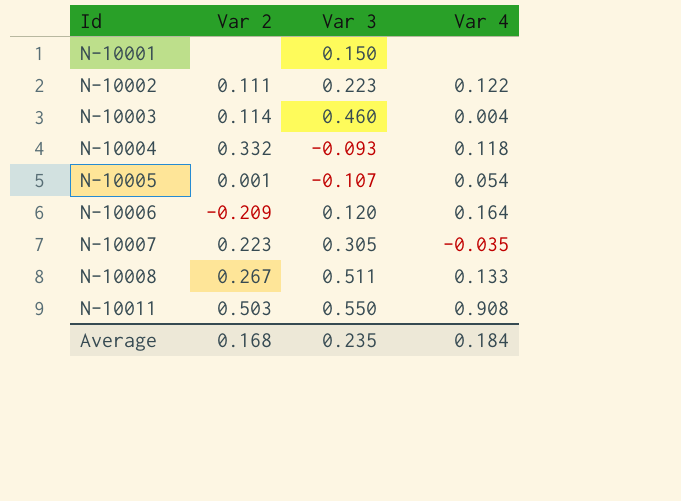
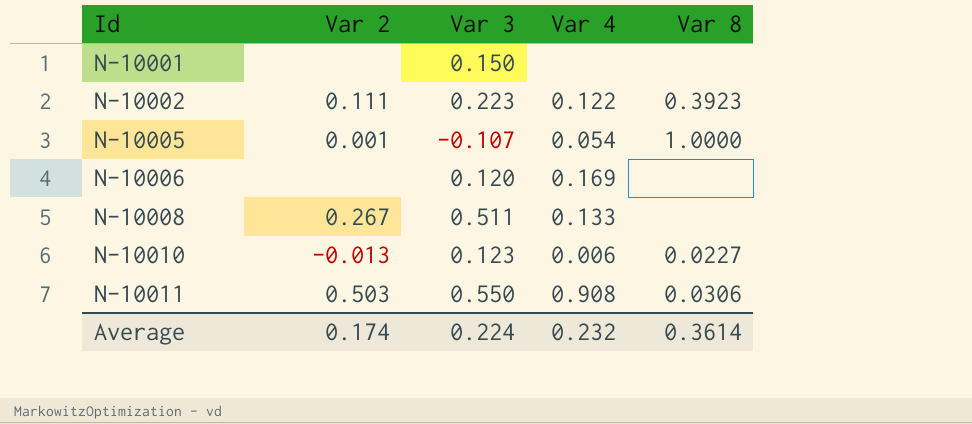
column Var 8 | position: none -> 5
row N-10003: 0.114 | 0.460 | 0.004 -> none
row N-10004: 0.332 | -0.093 | 0.118 -> none
row N-10007: 0.223 | 0.305 | -0.035 -> none
N-10006 | Var 2: -0.209 -> none
N-10006 | Var 4: 0.164 -> 0.169
row N-10010: none -> -0.013 | 0.123 | 0.006 | 0.0227
Average | Var 2: 0.168 -> 0.174
Average | Var 3: 0.235 -> 0.224
Average | Var 4: 0.184 -> 0.232

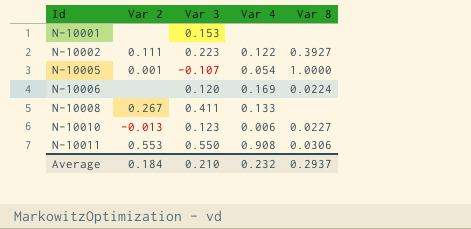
N-10001 | Var 3: 0.150 -> 0.153
N-10002 | Var 8: 0.3923 -> 0.3927
N-10006 | Var 8: none -> 0.0224
N-10008 | Var 3: 0.511 -> 0.411
N-10011 | Var 2: 0.503 -> 0.553
Average | Var 2: 0.174 -> 0.184
Average | Var 3: 0.224 -> 0.210
Average | Var 8: 0.3614 -> 0.2937

